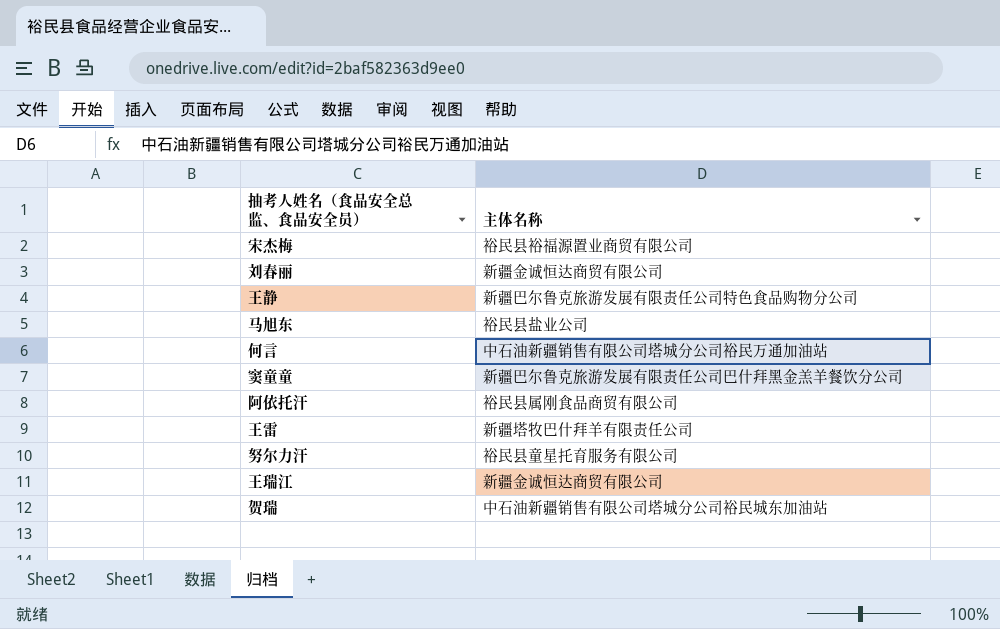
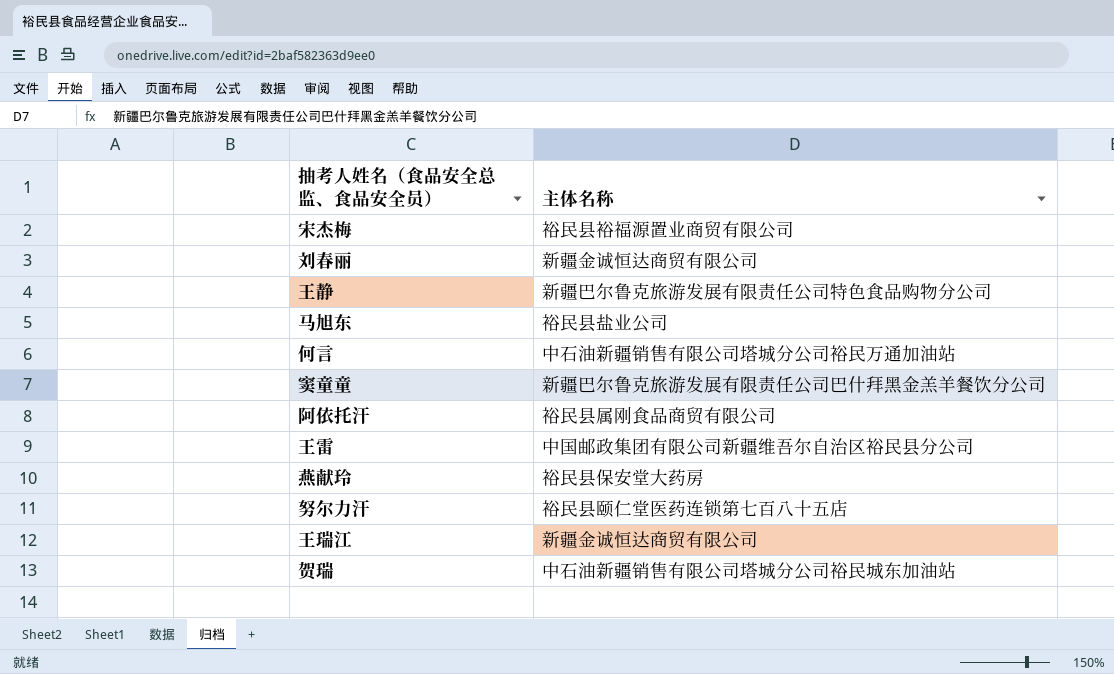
王雷 | 主体名称: 新疆塔牧巴什拜羊有限责任公司 -> 中国邮政集团有限公司新疆维吾尔自治区裕民县分公司
row 燕献玲: none -> 裕民县保安堂大药房
努尔力汗 | 主体名称: 裕民县童星托育服务有限公司 -> 裕民县颐仁堂医药连锁第七百八十五店

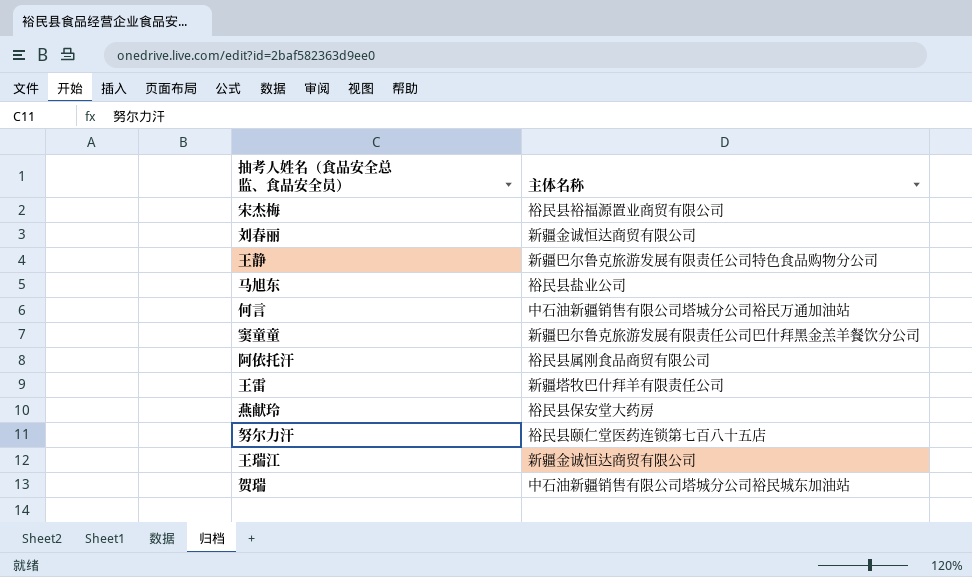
王雷 | 主体名称: 中国邮政集团有限公司新疆维吾尔自治区裕民县分公司 -> 新疆塔牧巴什拜羊有限责任公司

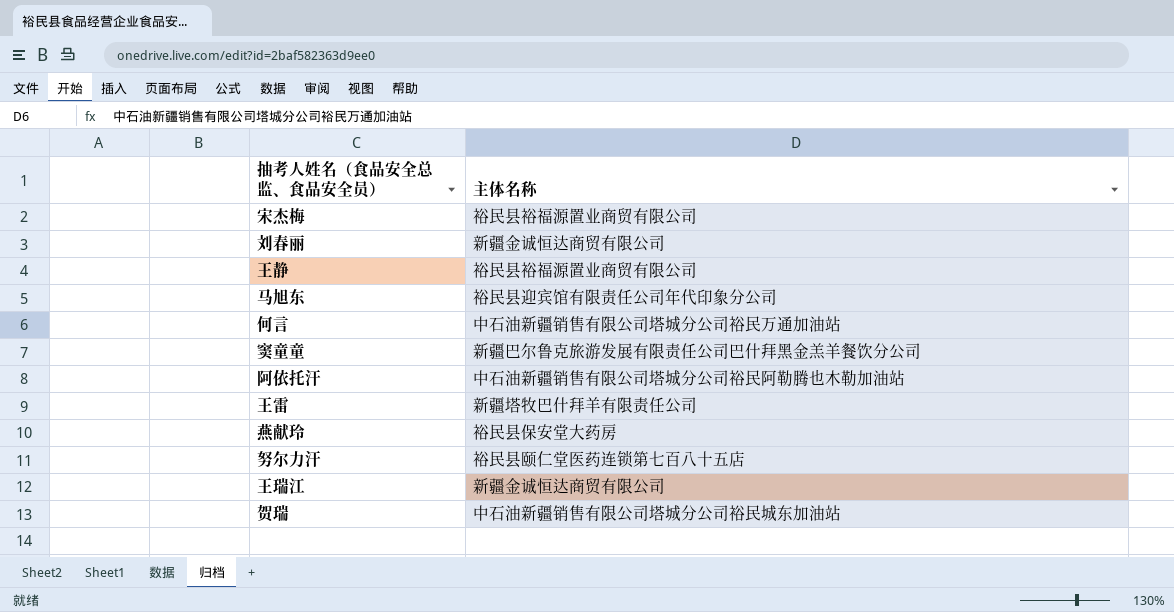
王静 | 主体名称: 新疆巴尔鲁克旅游发展有限责任公司特色食品购物分公司 -> 裕民县裕福源置业商贸有限公司
马旭东 | 主体名称: 裕民县盐业公司 -> 裕民县迎宾馆有限责任公司年代印象分公司
阿依托汗 | 主体名称: 裕民县属刚食品商贸有限公司 -> 中石油新疆销售有限公司塔城分公司裕民阿勒腾也木勒加油站

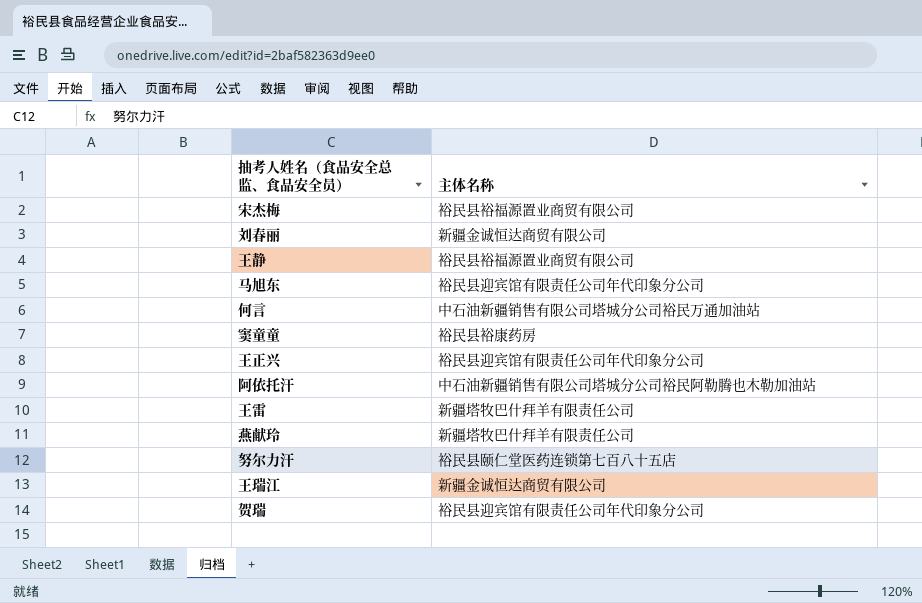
窦童童 | 主体名称: 新疆巴尔鲁克旅游发展有限责任公司巴什拜黑金羔羊餐饮分公司 -> 裕民县裕康药房
row 王正兴: none -> 裕民县迎宾馆有限责任公司年代印象分公司
燕献玲 | 主体名称: 裕民县保安堂大药房 -> 新疆塔牧巴什拜羊有限责任公司
贺瑞 | 主体名称: 中石油新疆销售有限公司塔城分公司裕民城东加油站 -> 裕民县迎宾馆有限责任公司年代印象分公司

